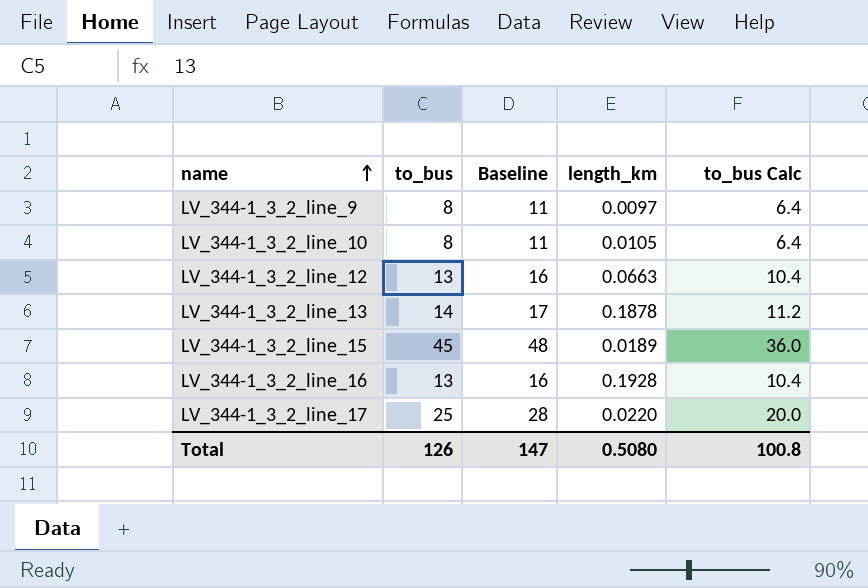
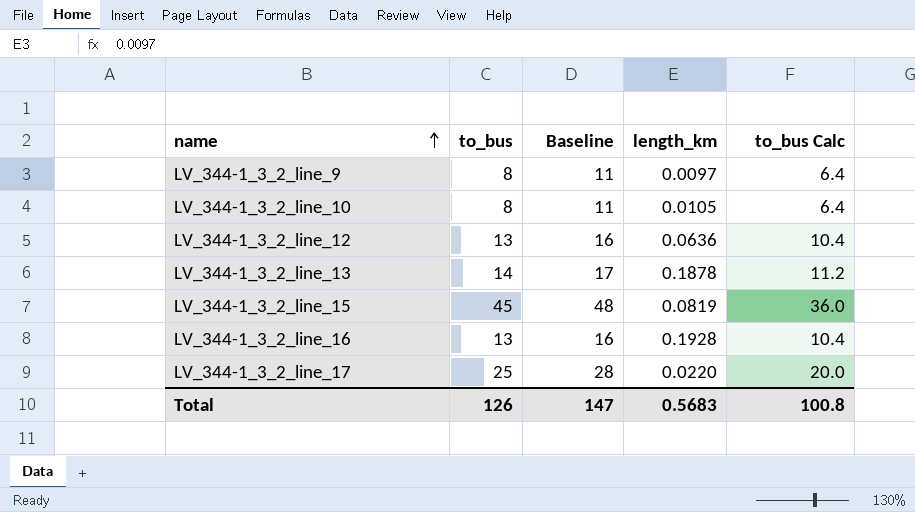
LV_344-1_3_2_line_12 | length_km: 0.0663 -> 0.0636
LV_344-1_3_2_line_15 | length_km: 0.0189 -> 0.0819
Total | length_km: 0.5080 -> 0.5683

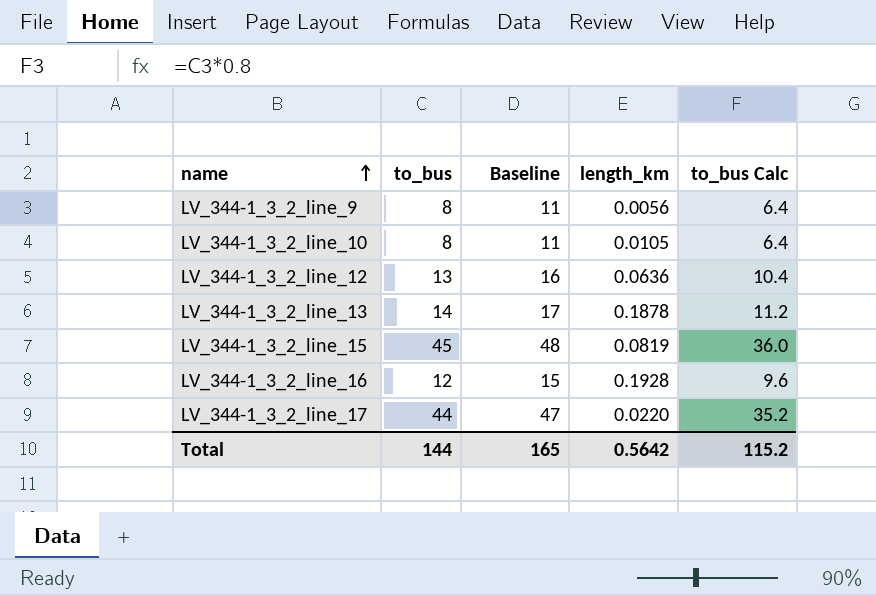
LV_344-1_3_2_line_9 | length_km: 0.0097 -> 0.0056
LV_344-1_3_2_line_16 | to_bus: 13 -> 12
LV_344-1_3_2_line_16 | Baseline: 16 -> 15
LV_344-1_3_2_line_16 | to_bus Calc: 10.4 -> 9.6
LV_344-1_3_2_line_17 | to_bus: 25 -> 44
LV_344-1_3_2_line_17 | Baseline: 28 -> 47
LV_344-1_3_2_line_17 | to_bus Calc: 20.0 -> 35.2
Total | to_bus: 126 -> 144
Total | Baseline: 147 -> 165
Total | length_km: 0.5683 -> 0.5642
Total | to_bus Calc: 100.8 -> 115.2

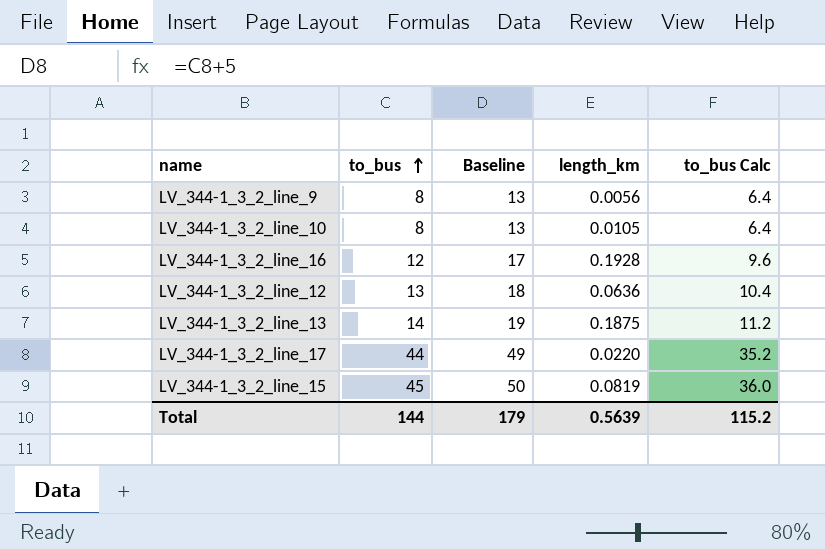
row order: name ascending -> to_bus ascending
column Baseline | formula: [to_bus] + 3 -> [to_bus] + 5
LV_344-1_3_2_line_13 | length_km: 0.1878 -> 0.1875
Total | Baseline: 165 -> 179
Total | length_km: 0.5642 -> 0.5639

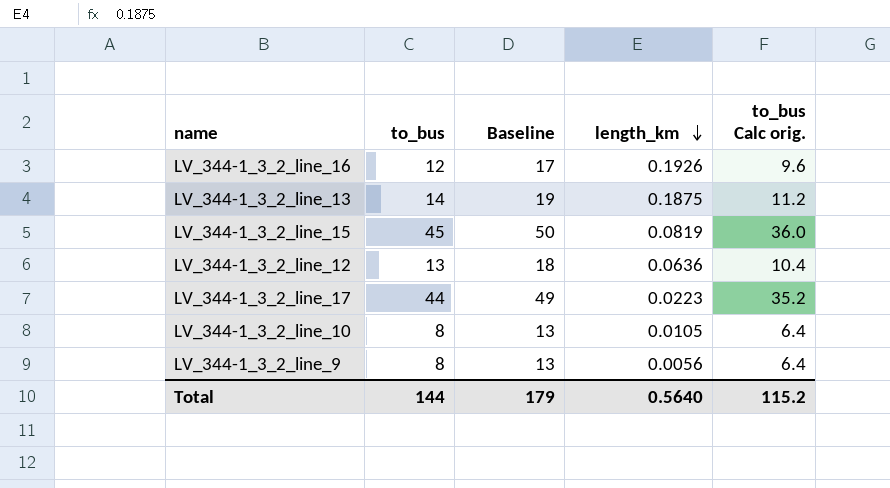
row order: to_bus ascending -> length_km descending
column name: to_bus Calc -> to_bus Calc orig.
LV_344-1_3_2_line_16 | length_km: 0.1928 -> 0.1926
LV_344-1_3_2_line_17 | length_km: 0.0220 -> 0.0223
Total | length_km: 0.5639 -> 0.5640

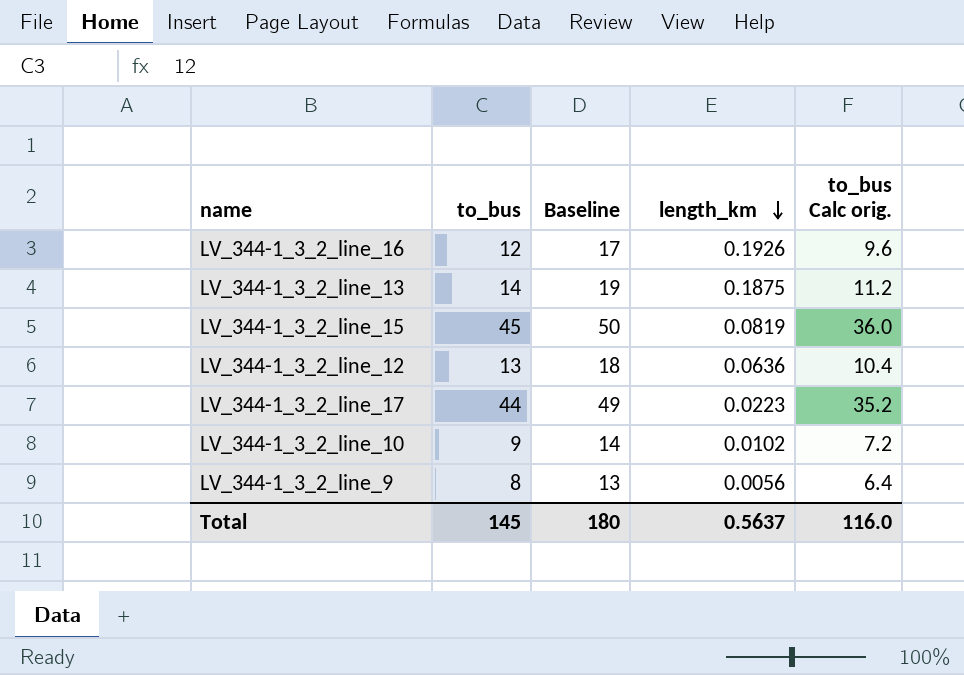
LV_344-1_3_2_line_10 | to_bus: 8 -> 9
LV_344-1_3_2_line_10 | Baseline: 13 -> 14
LV_344-1_3_2_line_10 | length_km: 0.0105 -> 0.0102
LV_344-1_3_2_line_10 | to_bus Calc orig.: 6.4 -> 7.2
Total | to_bus: 144 -> 145
Total | Baseline: 179 -> 180
Total | length_km: 0.5640 -> 0.5637
Total | to_bus Calc orig.: 115.2 -> 116.0

